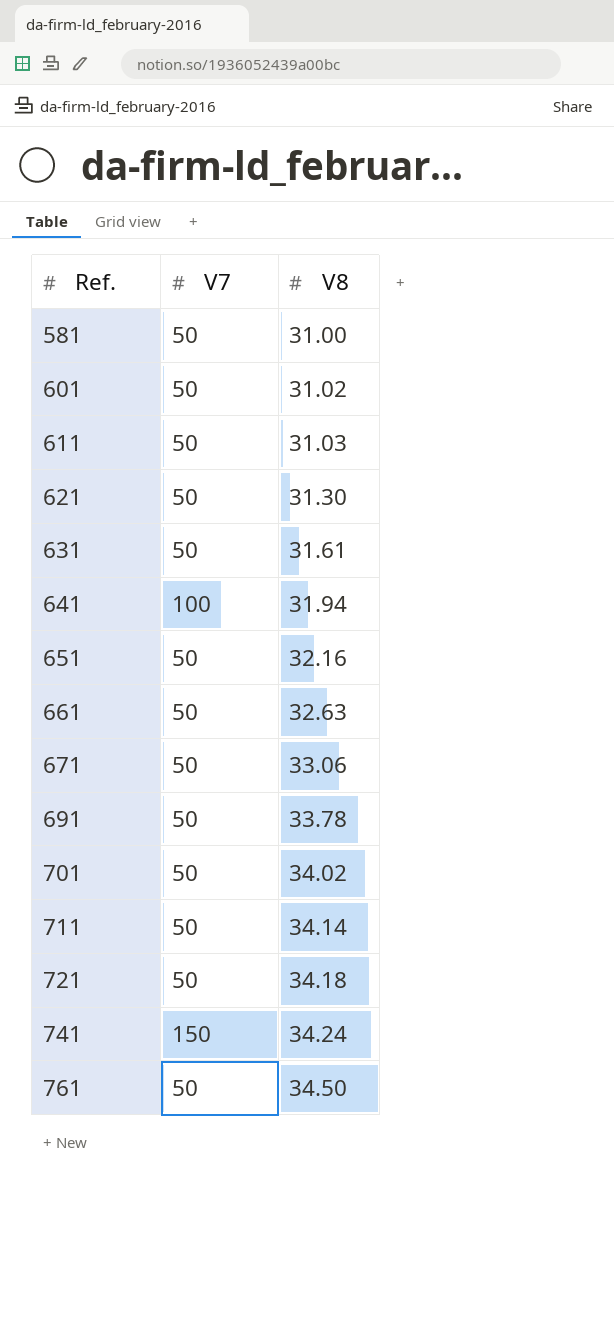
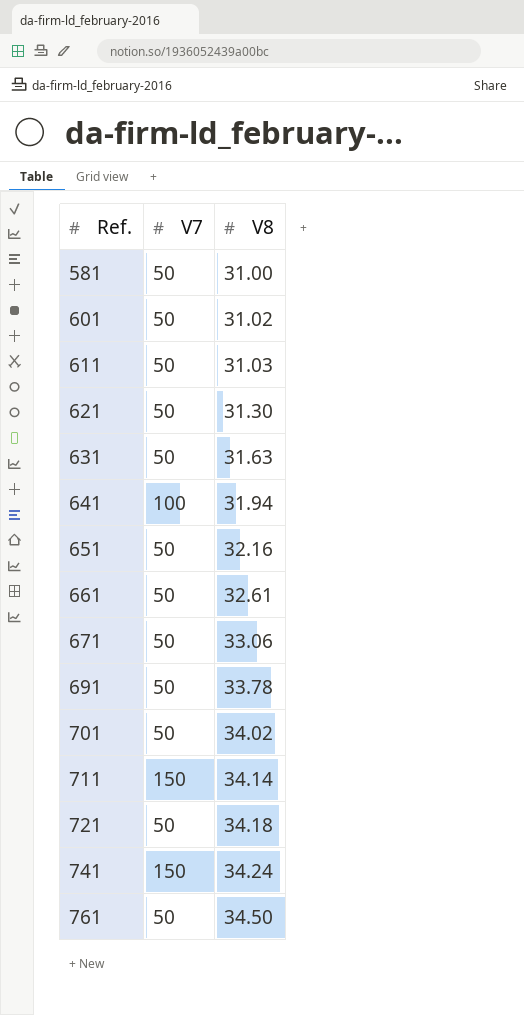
631 | V8: 31.61 -> 31.63
661 | V8: 32.63 -> 32.61
711 | V7: 50 -> 150

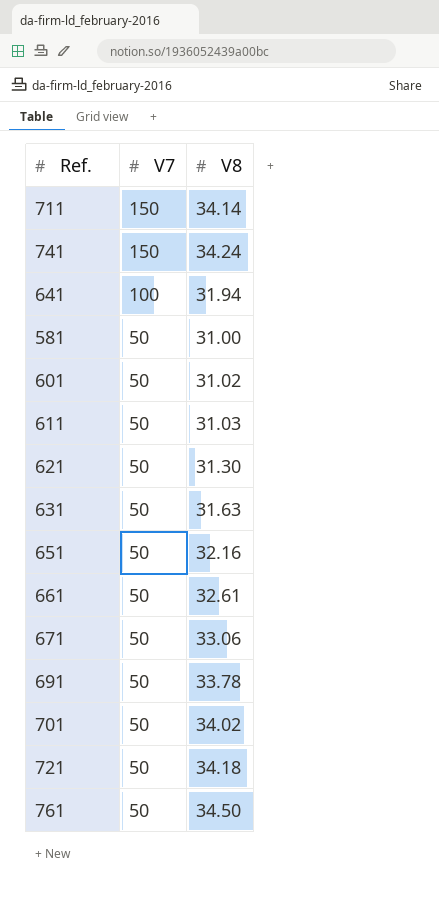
row order: Ref. ascending -> V7 descending

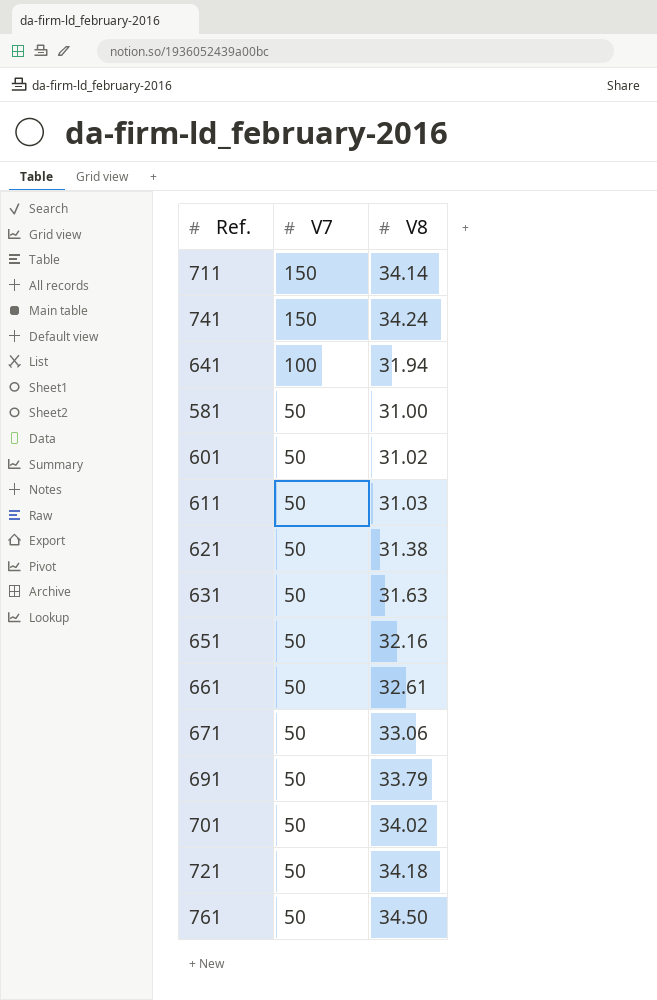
621 | V8: 31.30 -> 31.38
691 | V8: 33.78 -> 33.79

